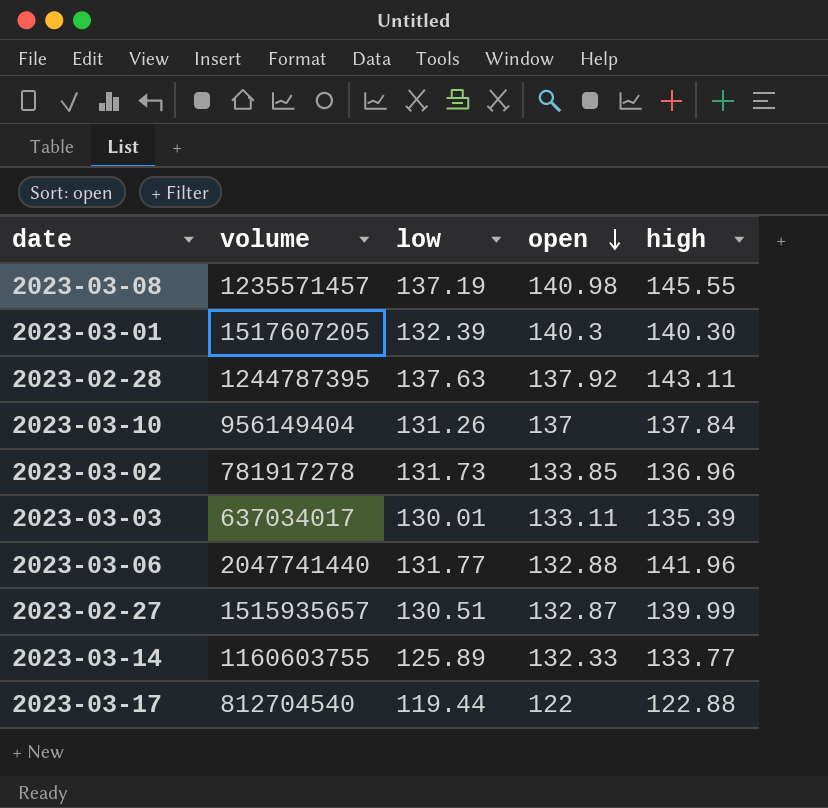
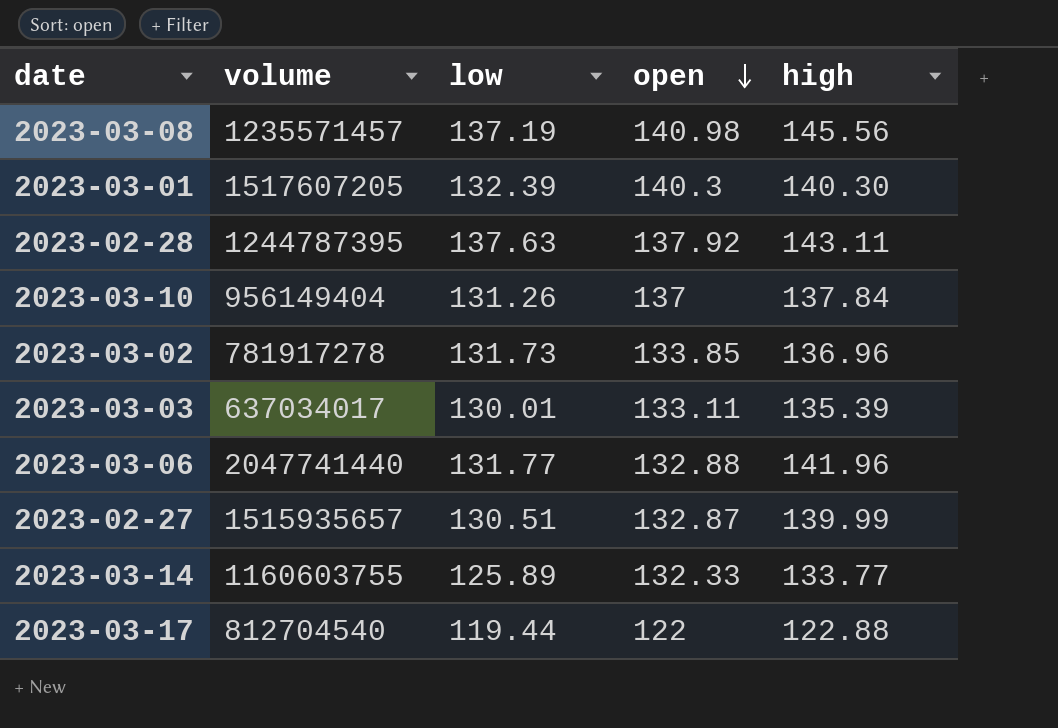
2023-03-08 | high: 145.55 -> 145.56

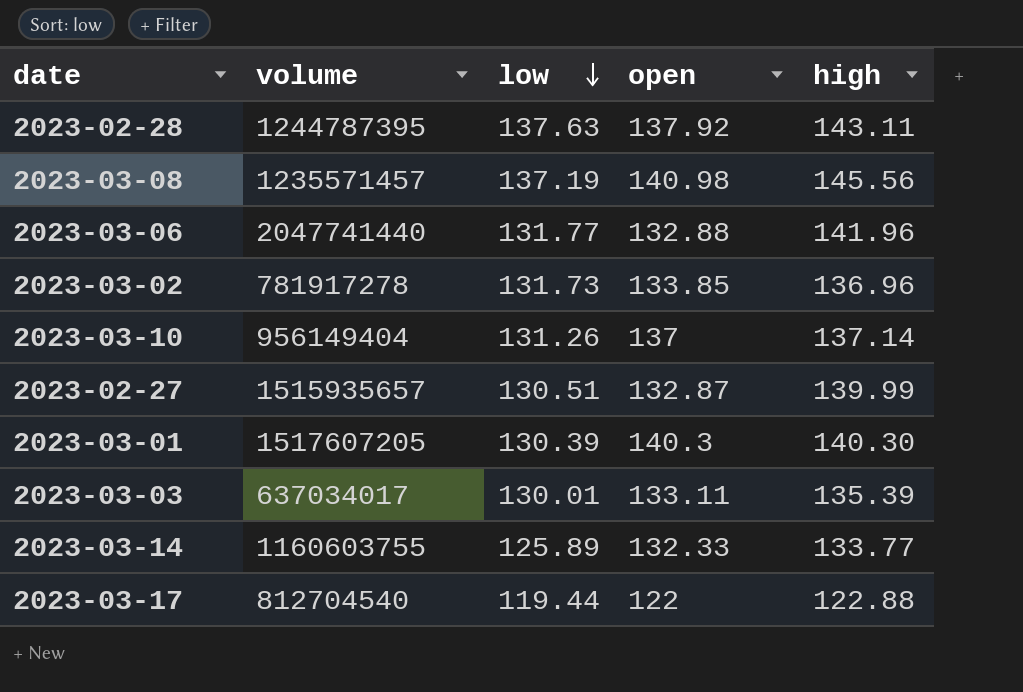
row order: open descending -> low descending
2023-03-10 | high: 137.84 -> 137.14
2023-03-01 | low: 132.39 -> 130.39

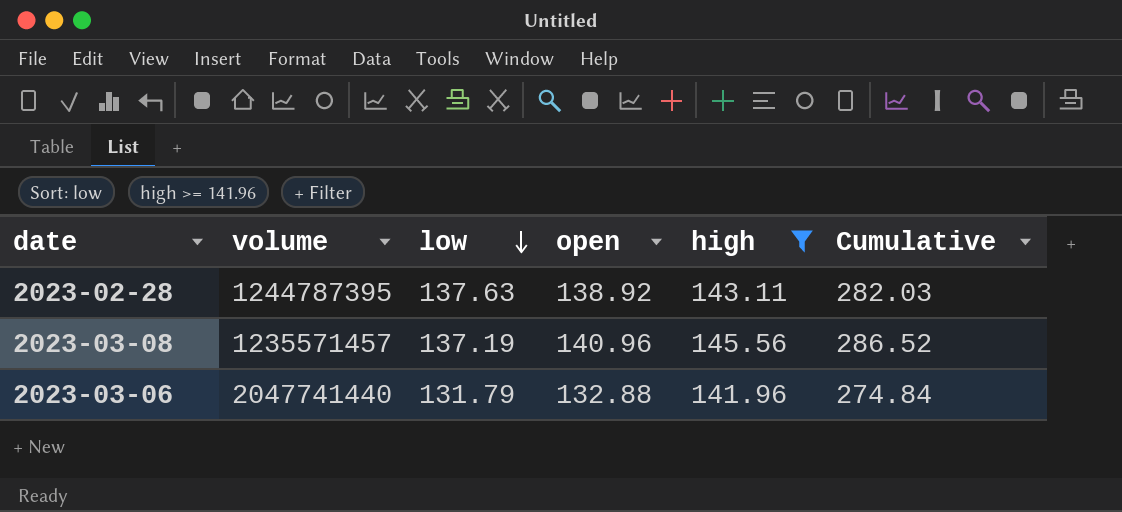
filter: none -> high >= 141.96
column Cumulative | formula: none -> [open] + [high]
2023-02-28 | open: 137.92 -> 138.92
2023-03-08 | open: 140.98 -> 140.96
2023-03-06 | low: 131.77 -> 131.79

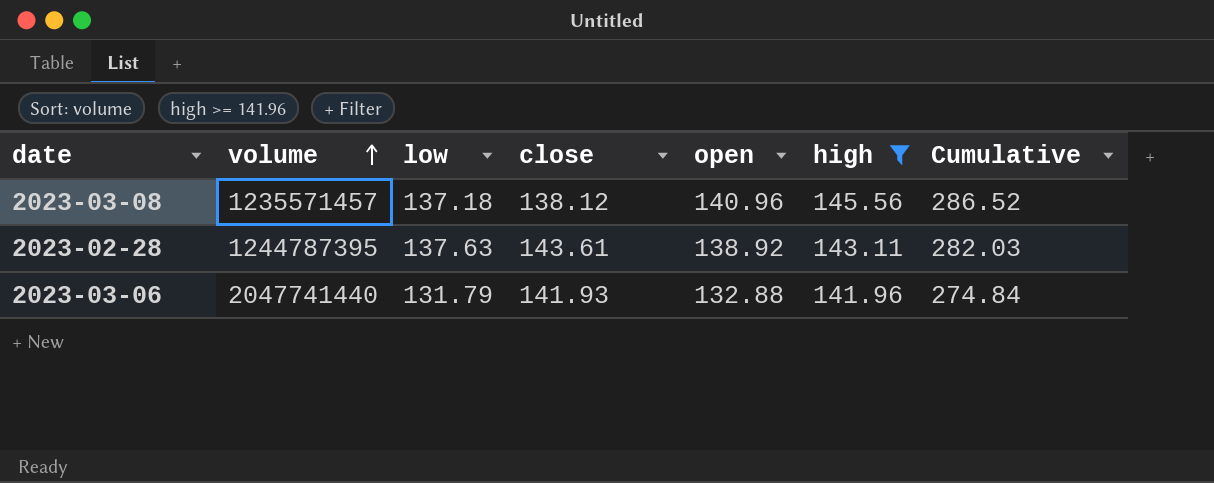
row order: low descending -> volume ascending
column close | position: none -> 4
2023-03-08 | low: 137.19 -> 137.18

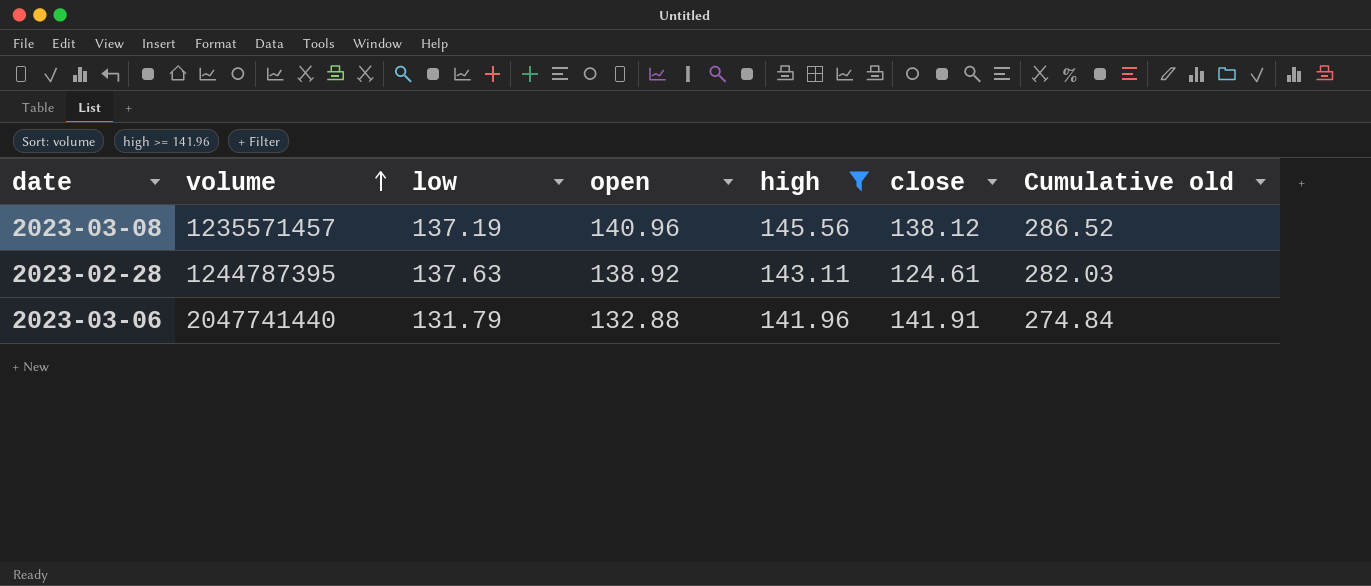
column close | position: 4 -> 6
column name: Cumulative -> Cumulative old
2023-03-08 | low: 137.18 -> 137.19
2023-02-28 | close: 143.61 -> 124.61
2023-03-06 | close: 141.93 -> 141.91

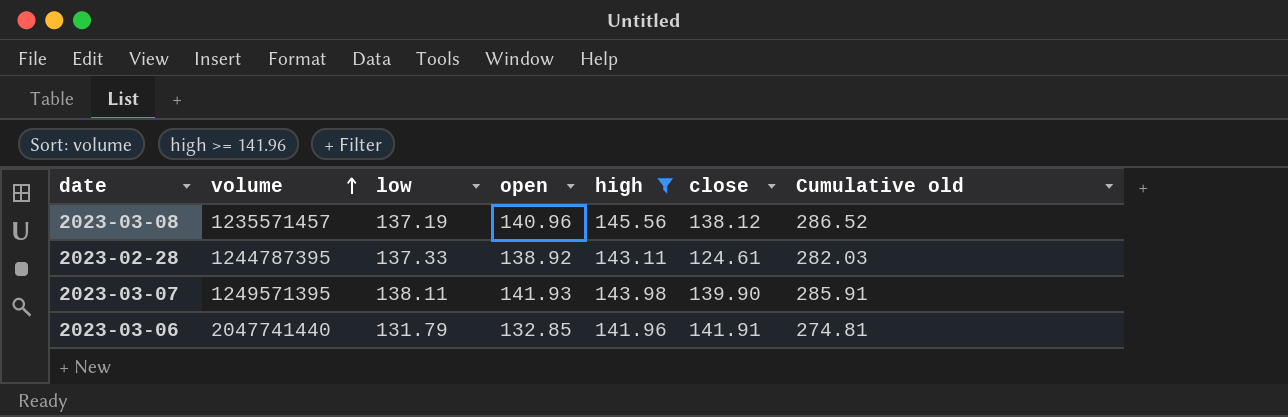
2023-02-28 | low: 137.63 -> 137.33
row 2023-03-07: none -> 1249571395 | 138.11 | 141.93 | 143.98 | 139.90 | 285.91
2023-03-06 | open: 132.88 -> 132.85
2023-03-06 | Cumulative old: 274.84 -> 274.81

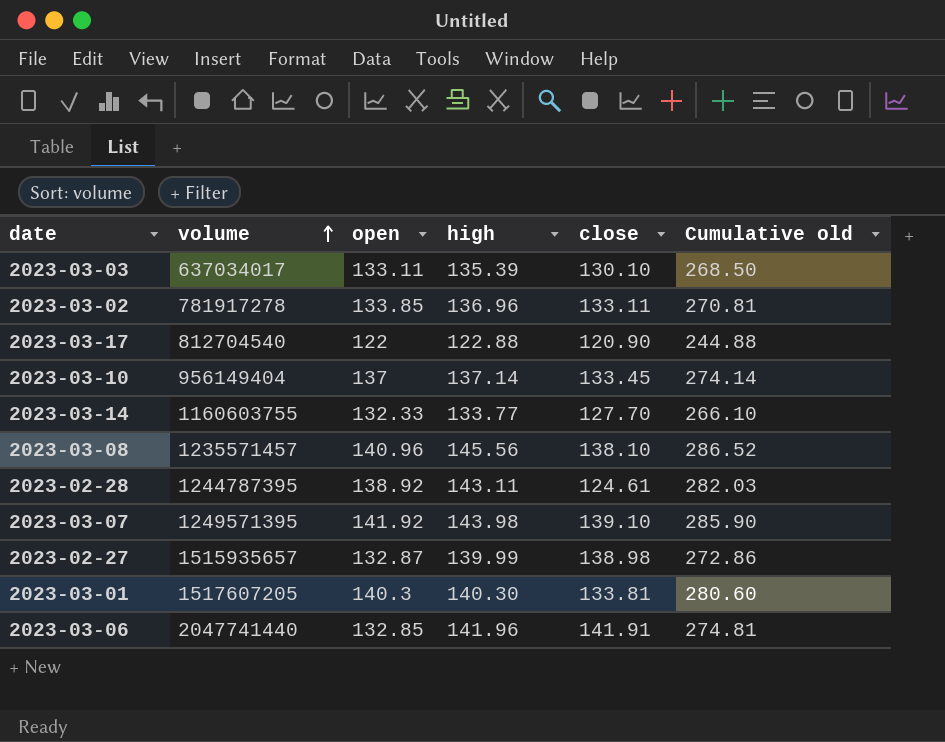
filter: high >= 141.96 -> none
column low | position: 3 -> none
2023-03-08 | close: 138.12 -> 138.10
2023-03-07 | open: 141.93 -> 141.92
2023-03-07 | close: 139.90 -> 139.10
2023-03-07 | Cumulative old: 285.91 -> 285.90

